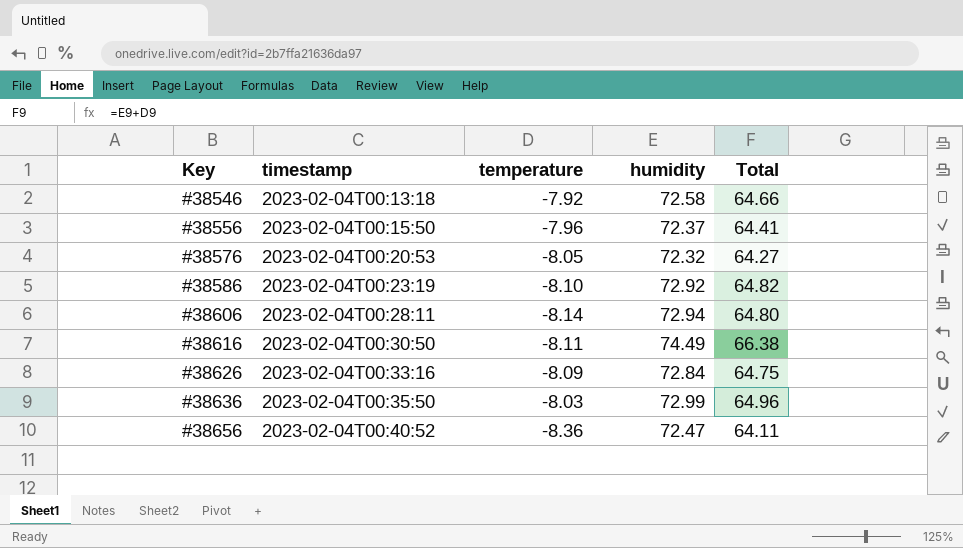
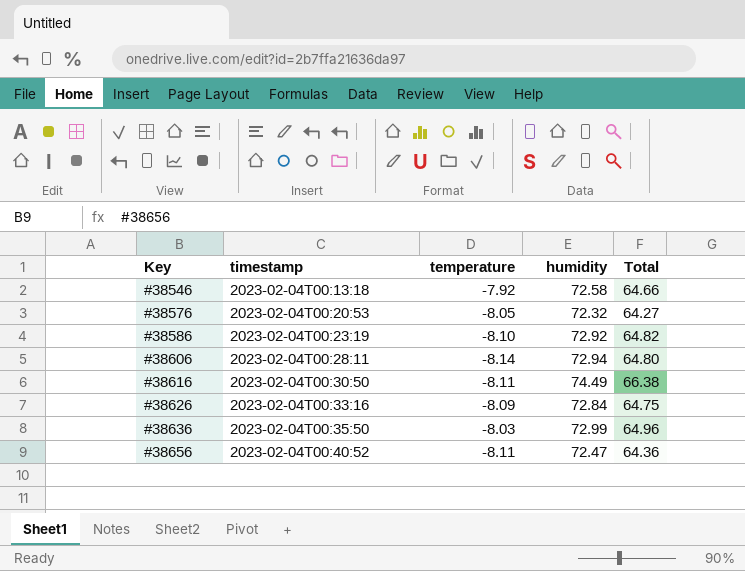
row #38556: 2023-02-04T00:15:50 | -7.96 | 72.37 | 64.41 -> none
#38656 | temperature: -8.36 -> -8.11
#38656 | Total: 64.11 -> 64.36

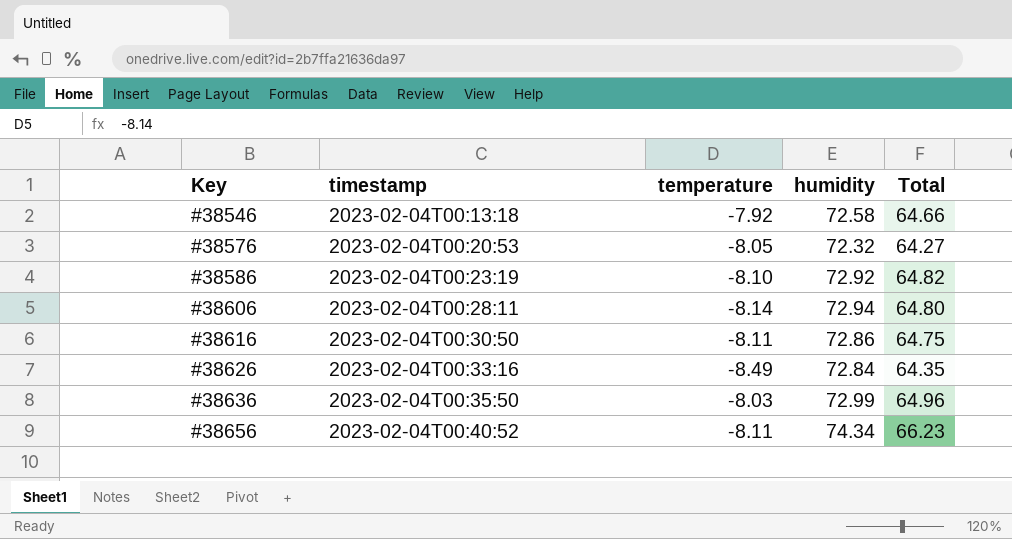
#38616 | humidity: 74.49 -> 72.86
#38616 | Total: 66.38 -> 64.75
#38626 | temperature: -8.09 -> -8.49
#38626 | Total: 64.75 -> 64.35
#38656 | humidity: 72.47 -> 74.34
#38656 | Total: 64.36 -> 66.23

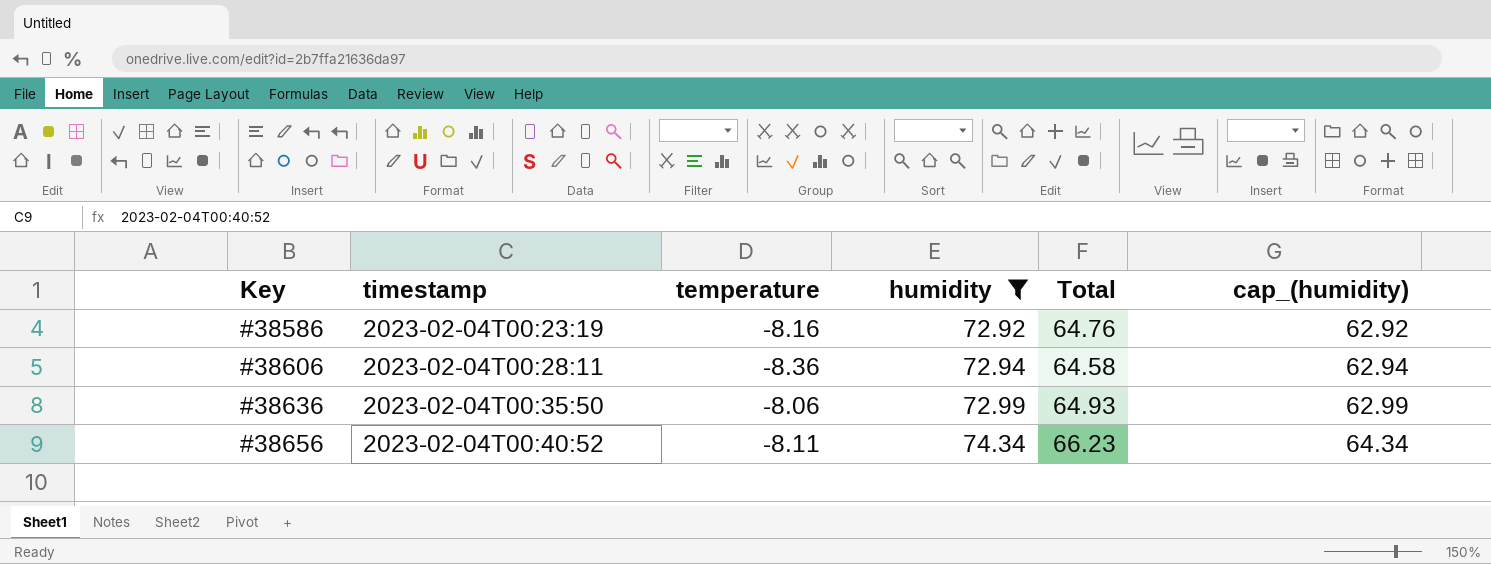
filter: none -> humidity >= 72.92
column cap_(humidity) | formula: none -> [humidity] - 10
#38586 | temperature: -8.10 -> -8.16
#38586 | Total: 64.82 -> 64.76
#38606 | temperature: -8.14 -> -8.36
#38606 | Total: 64.80 -> 64.58
#38636 | temperature: -8.03 -> -8.06
#38636 | Total: 64.96 -> 64.93

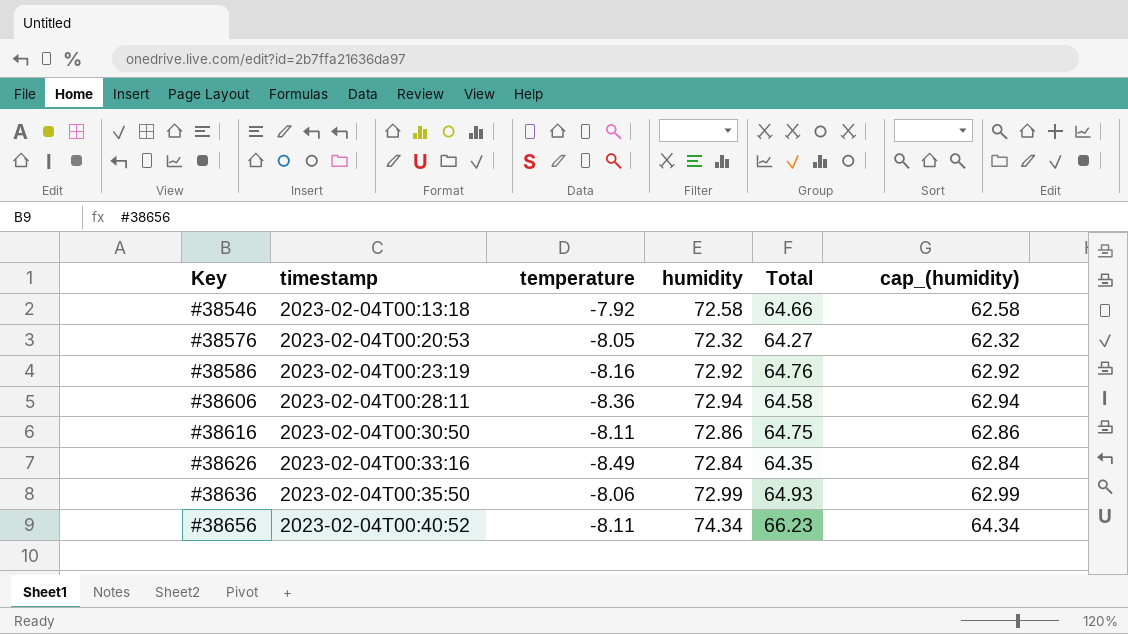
filter: humidity >= 72.92 -> none

